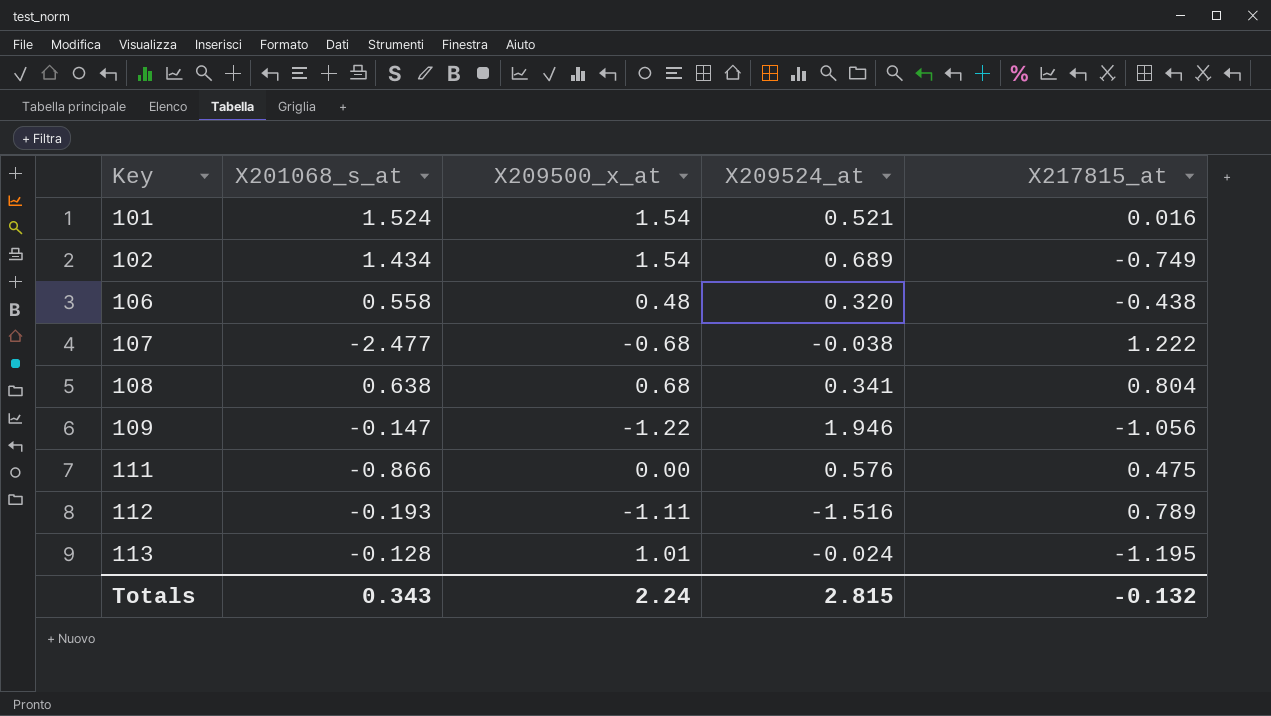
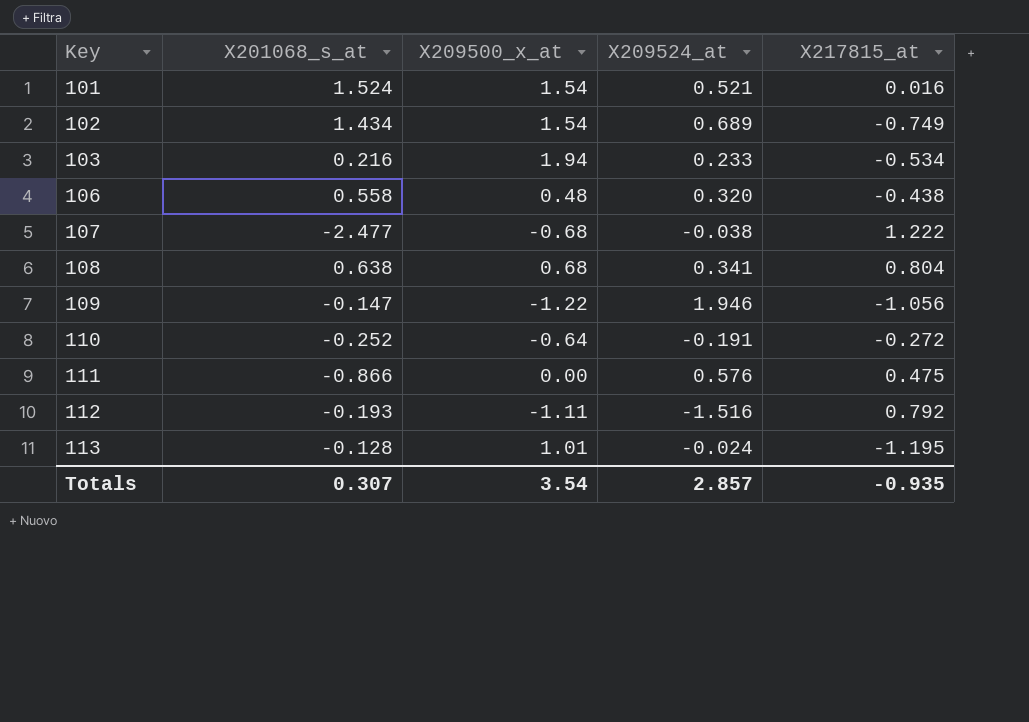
row 103: none -> 0.216 | 1.94 | 0.233 | -0.534
row 110: none -> -0.252 | -0.64 | -0.191 | -0.272
112 | X217815_at: 0.789 -> 0.792
Totals | X201068_s_at: 0.343 -> 0.307
Totals | X209500_x_at: 2.24 -> 3.54
Totals | X209524_at: 2.815 -> 2.857
Totals | X217815_at: -0.132 -> -0.935

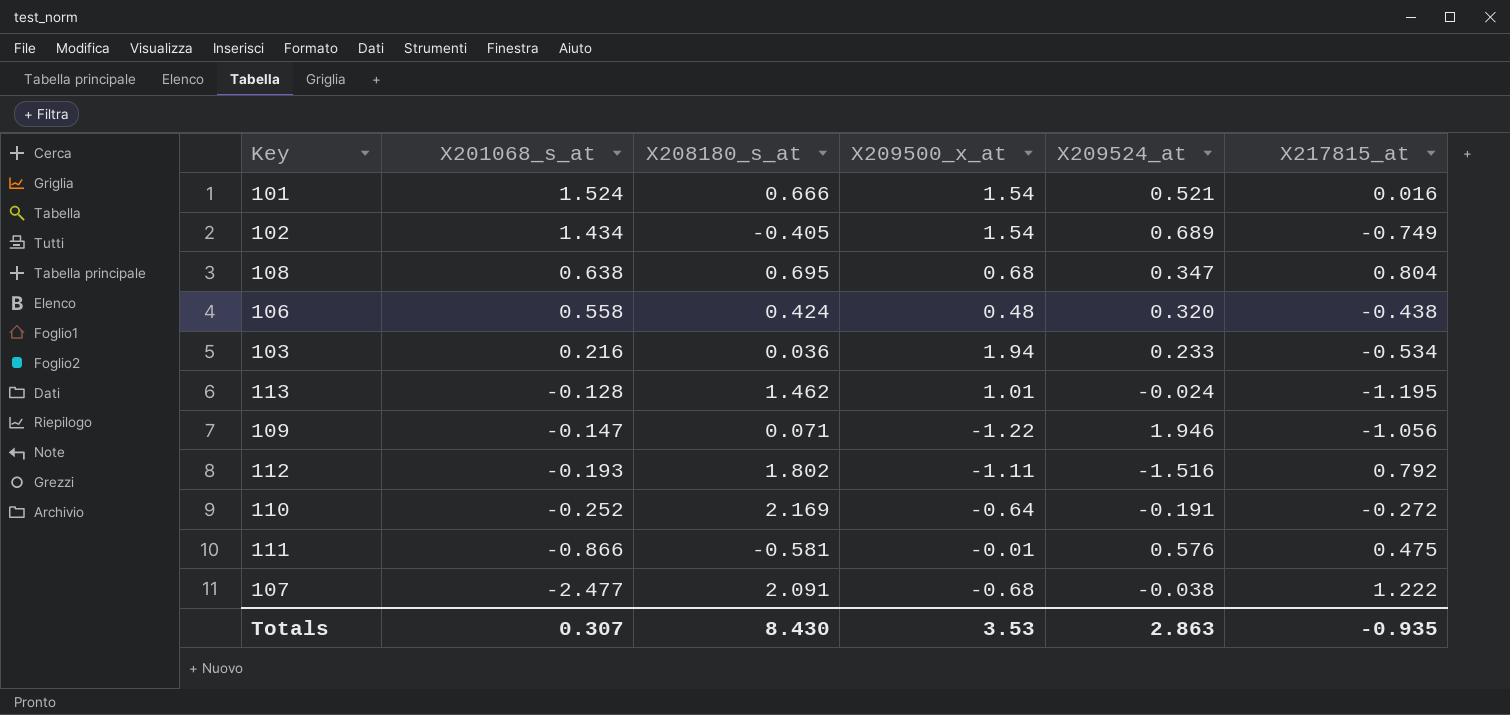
row order: Key ascending -> X201068_s_at descending
column X208180_s_at | position: none -> 3
108 | X209524_at: 0.341 -> 0.347
111 | X209500_x_at: 0.00 -> -0.01
Totals | X209500_x_at: 3.54 -> 3.53
Totals | X209524_at: 2.857 -> 2.863

